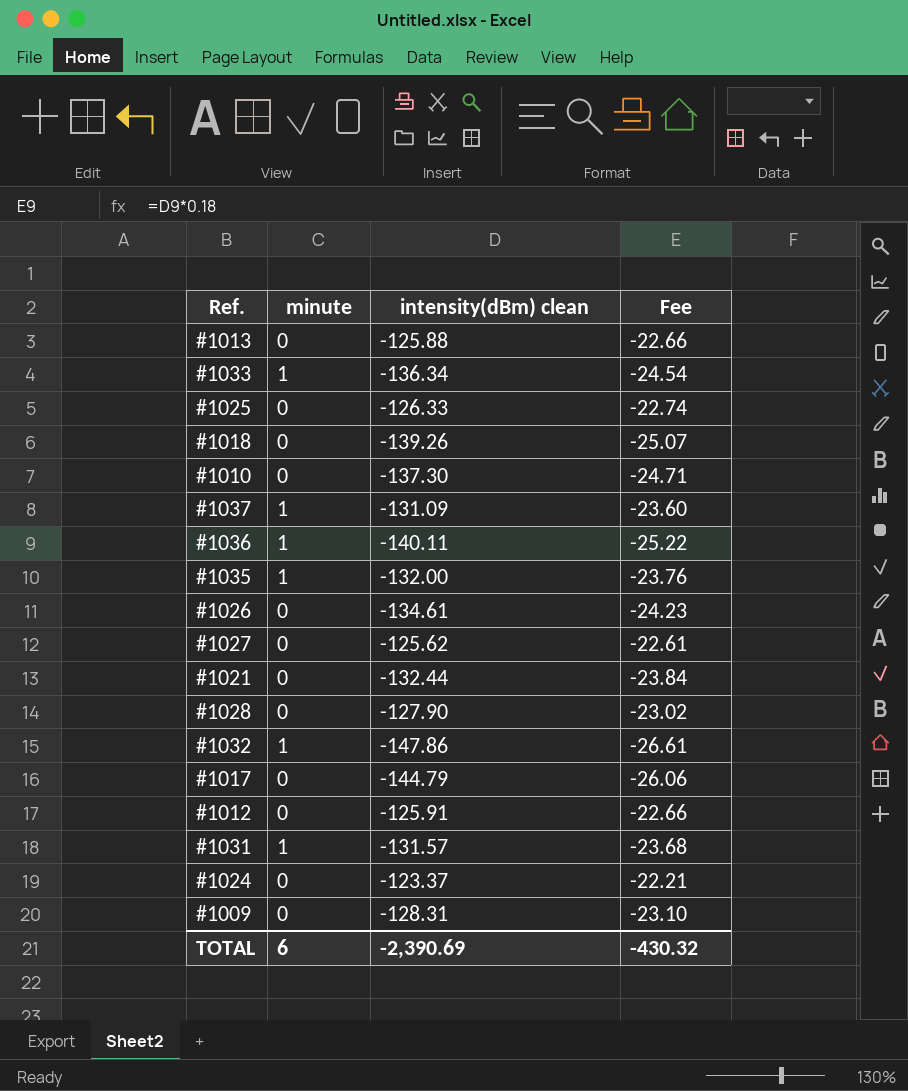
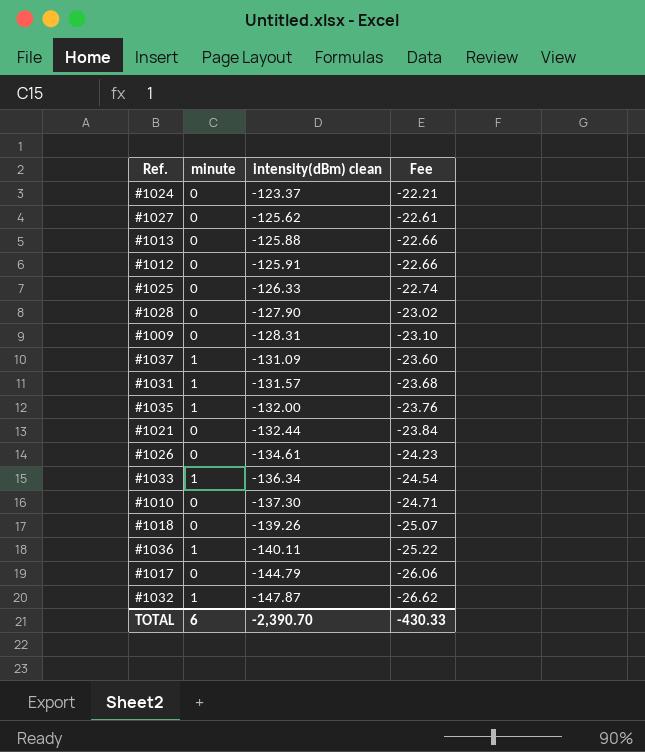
row order: none -> intensity(dBm) clean descending
#1032 | intensity(dBm) clean: -147.86 -> -147.87
#1032 | Fee: -26.61 -> -26.62
TOTAL | intensity(dBm) clean: -2,390.69 -> -2,390.70
TOTAL | Fee: -430.32 -> -430.33

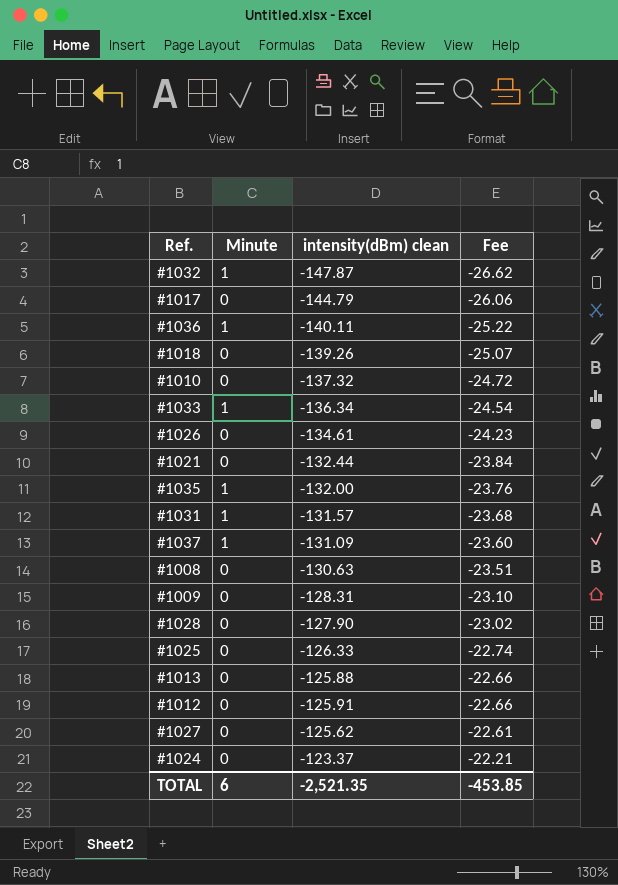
row order: intensity(dBm) clean descending -> Fee ascending
column name: minute -> Minute
#1010 | intensity(dBm) clean: -137.30 -> -137.32
#1010 | Fee: -24.71 -> -24.72
row #1008: none -> 0 | -130.63 | -23.51
TOTAL | intensity(dBm) clean: -2,390.70 -> -2,521.35
TOTAL | Fee: -430.33 -> -453.85

